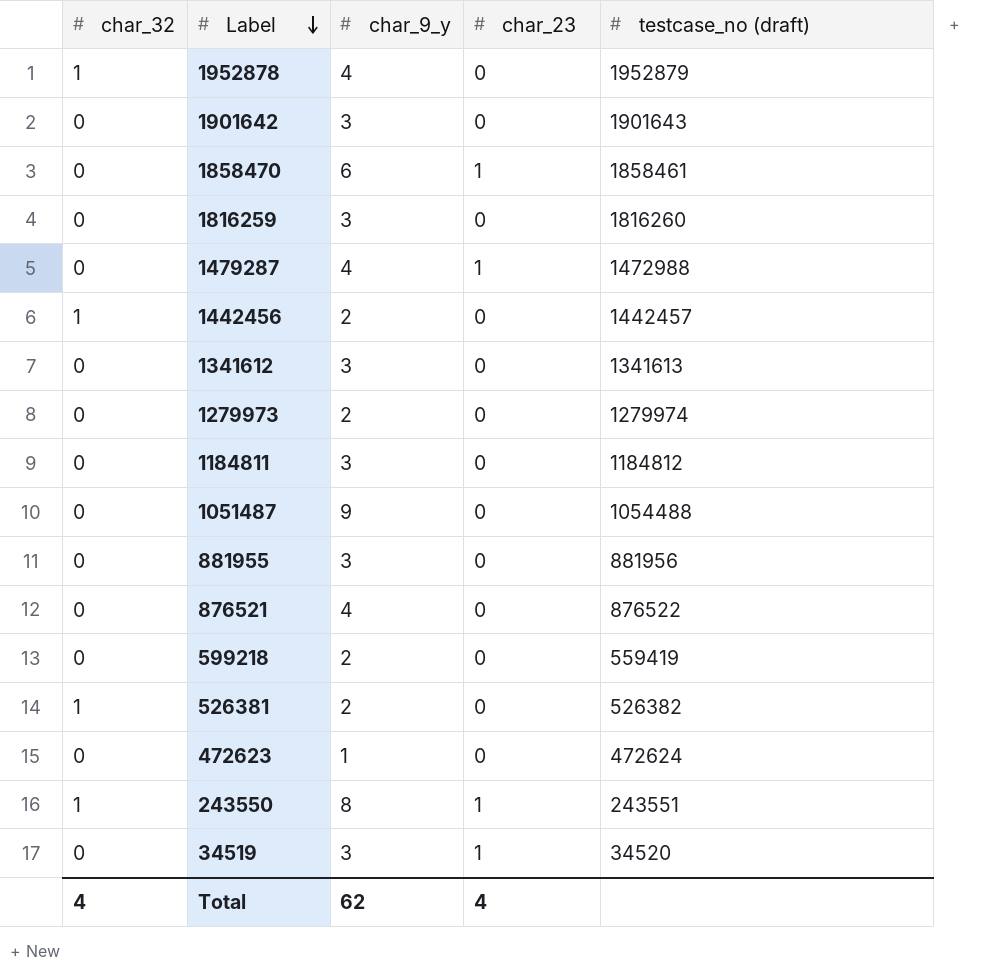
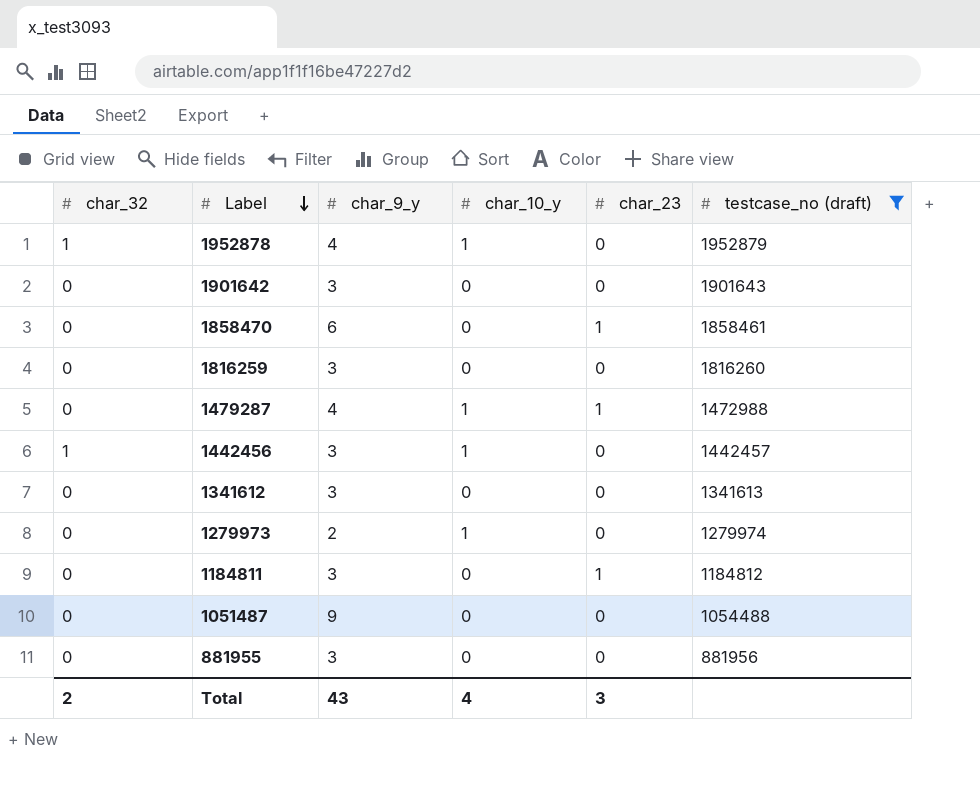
filter: none -> testcase_no (draft) >= 881956
column char_10_y | position: none -> 4
1442456 | char_9_y: 2 -> 3
1184811 | char_23: 0 -> 1
Total | char_32: 4 -> 2
Total | char_9_y: 62 -> 43
Total | char_23: 4 -> 3

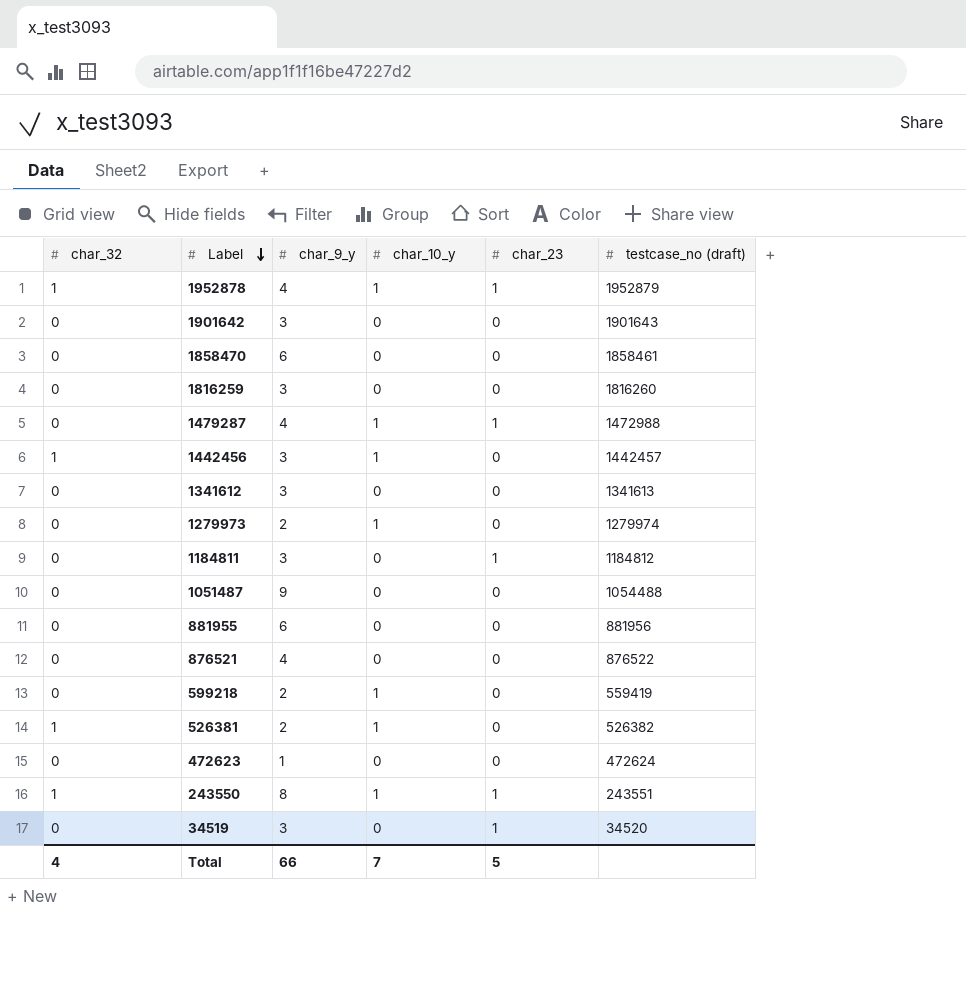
filter: testcase_no (draft) >= 881956 -> none
1952878 | char_23: 0 -> 1
1858470 | char_23: 1 -> 0
881955 | char_9_y: 3 -> 6
Total | char_32: 2 -> 4
Total | char_9_y: 43 -> 66
Total | char_10_y: 4 -> 7
Total | char_23: 3 -> 5

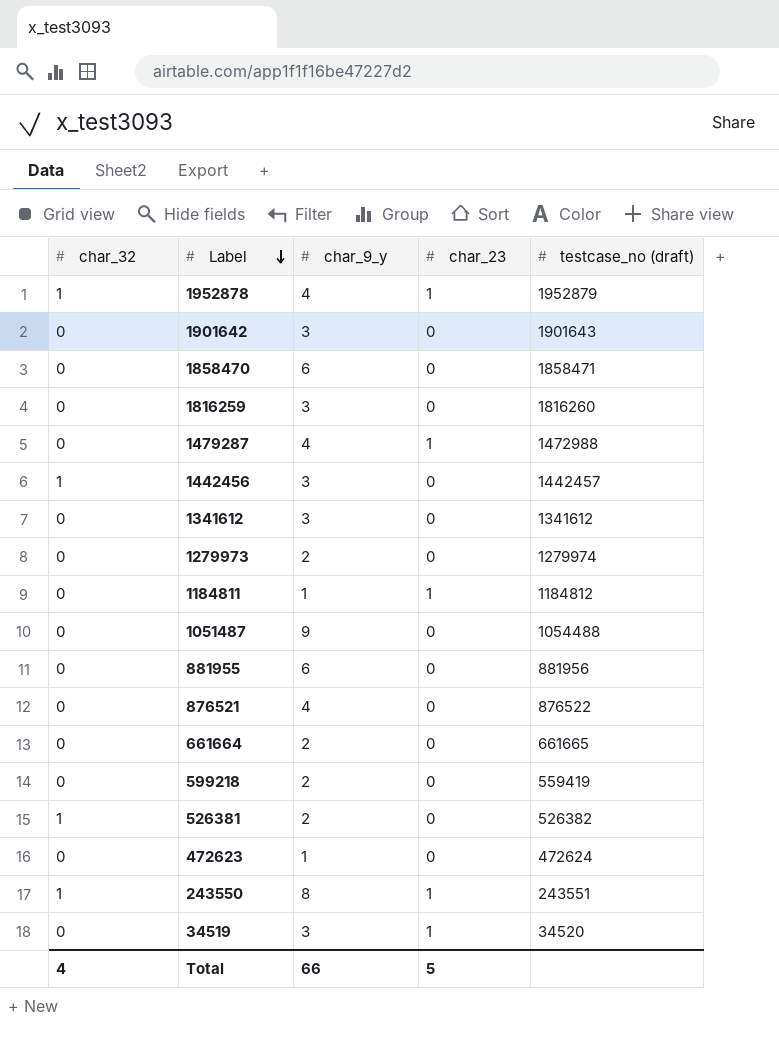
column char_10_y | position: 4 -> none
1858470 | testcase_no (draft): 1858461 -> 1858471
1341612 | testcase_no (draft): 1341613 -> 1341612
1184811 | char_9_y: 3 -> 1
row 661664: none -> 0 | 2 | 0 | 661665

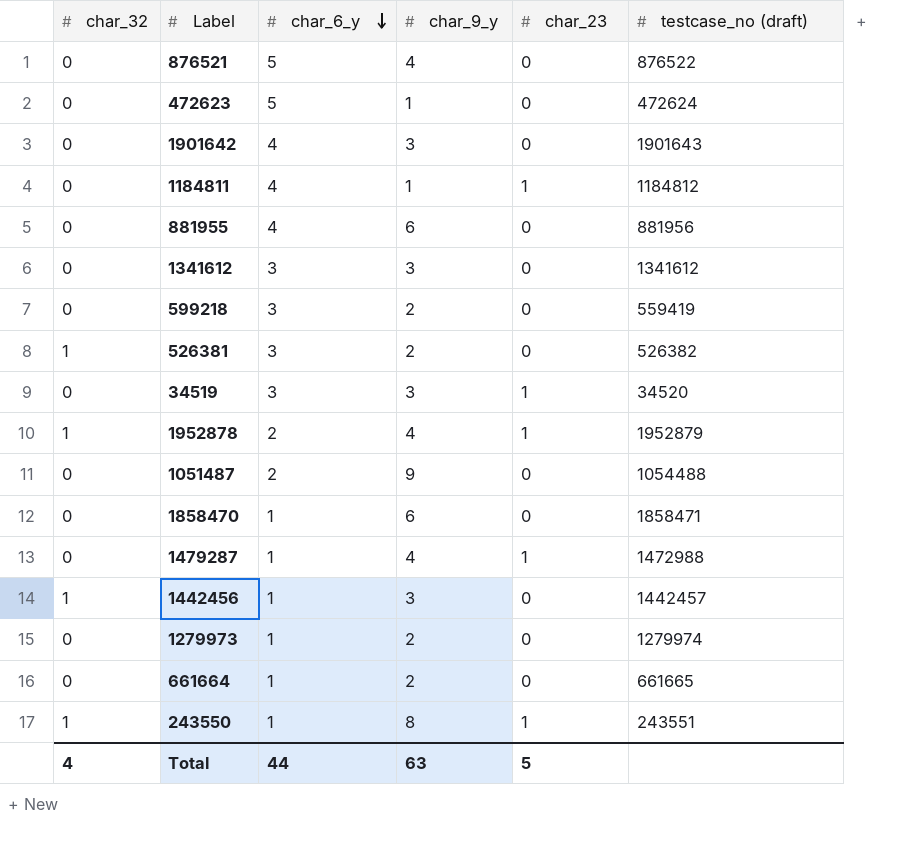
row order: Label descending -> char_6_y descending
column char_6_y | position: none -> 3
row 1816259: 0 | 3 | 0 | 1816260 -> none
Total | char_9_y: 66 -> 63

